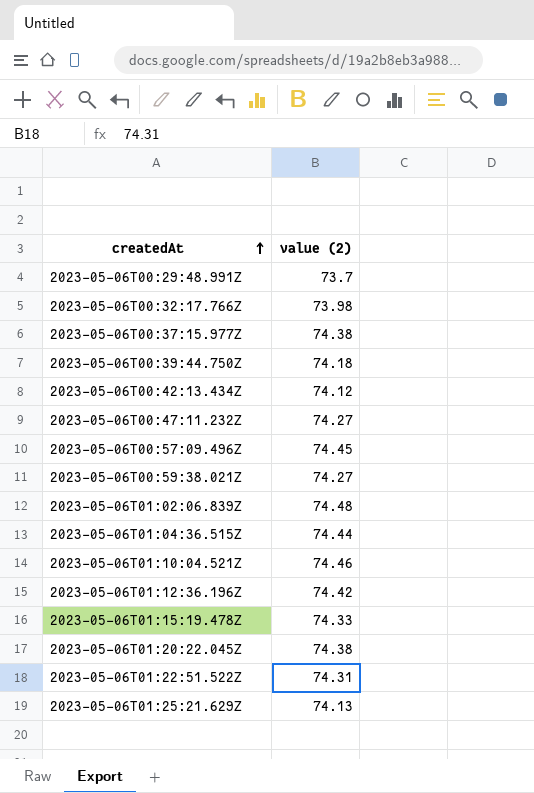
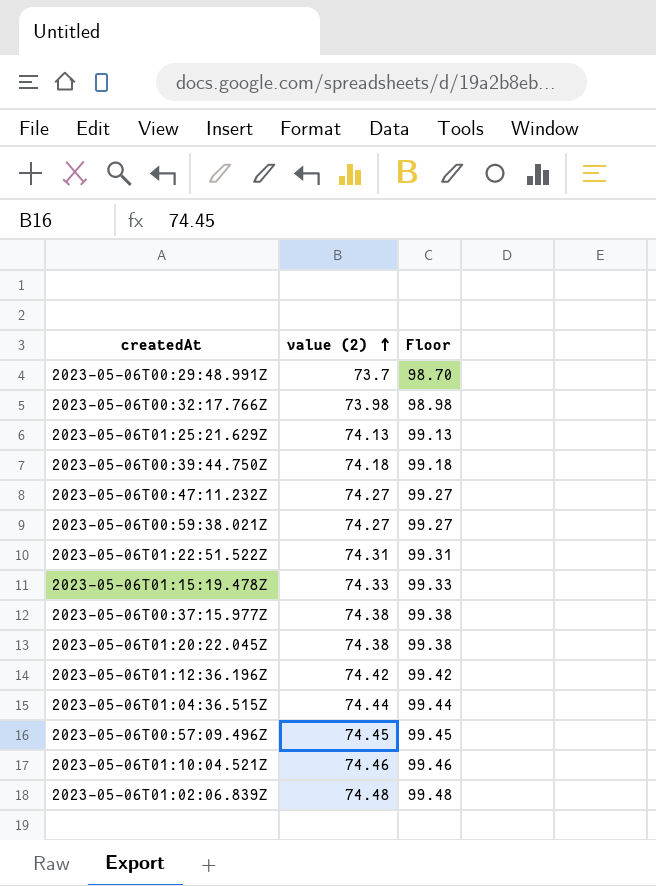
row order: createdAt ascending -> value (2) ascending
column Floor | formula: none -> [value (2)] + 25
row 2023-05-06T00:42:13.434Z: 74.12 -> none

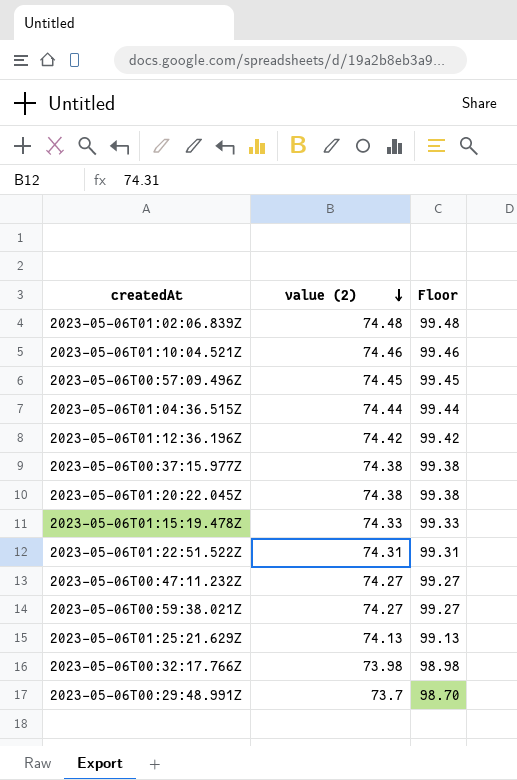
row order: value (2) ascending -> value (2) descending
row 2023-05-06T00:39:44.750Z: 74.18 | 99.18 -> none

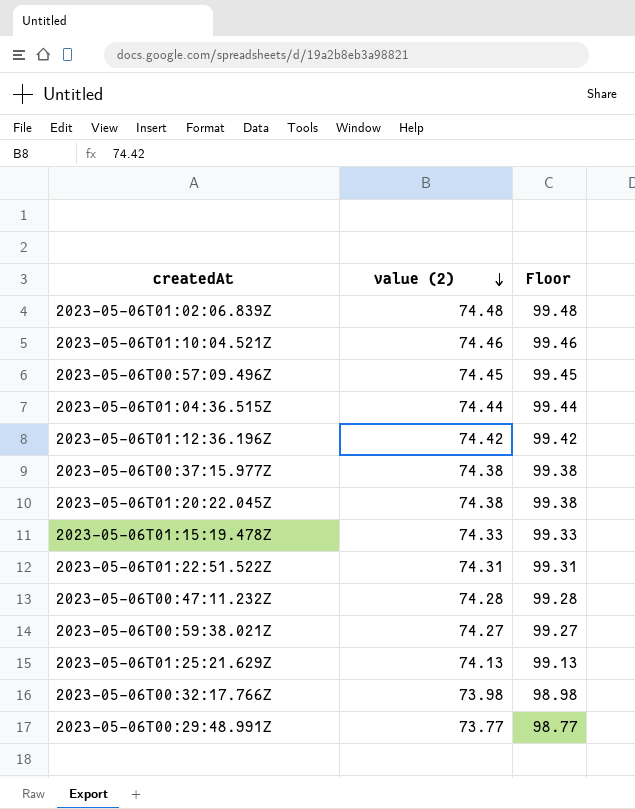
2023-05-06T00:47:11.232Z | value (2): 74.27 -> 74.28
2023-05-06T00:47:11.232Z | Floor: 99.27 -> 99.28
2023-05-06T00:29:48.991Z | value (2): 73.7 -> 73.77
2023-05-06T00:29:48.991Z | Floor: 98.70 -> 98.77

